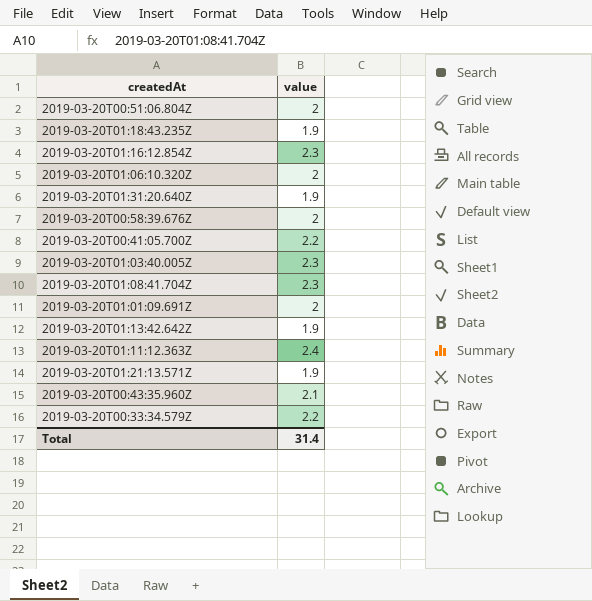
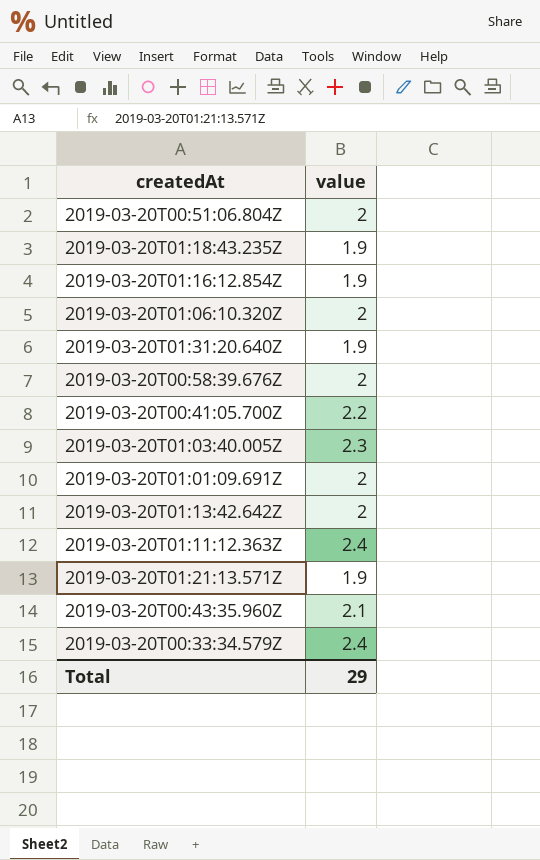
row 2019-03-20T01:08:41.704Z: 2.3 -> none
2019-03-20T01:16:12.854Z | value: 2.3 -> 1.9
2019-03-20T01:13:42.642Z | value: 1.9 -> 2
2019-03-20T00:33:34.579Z | value: 2.2 -> 2.4
Total | value: 31.4 -> 29

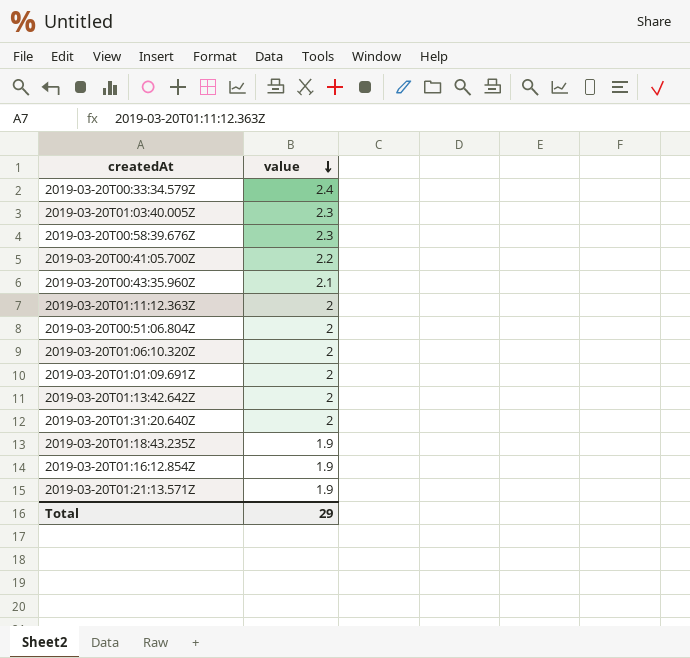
row order: none -> value descending
2019-03-20T00:58:39.676Z | value: 2 -> 2.3
2019-03-20T01:11:12.363Z | value: 2.4 -> 2
2019-03-20T01:31:20.640Z | value: 1.9 -> 2

